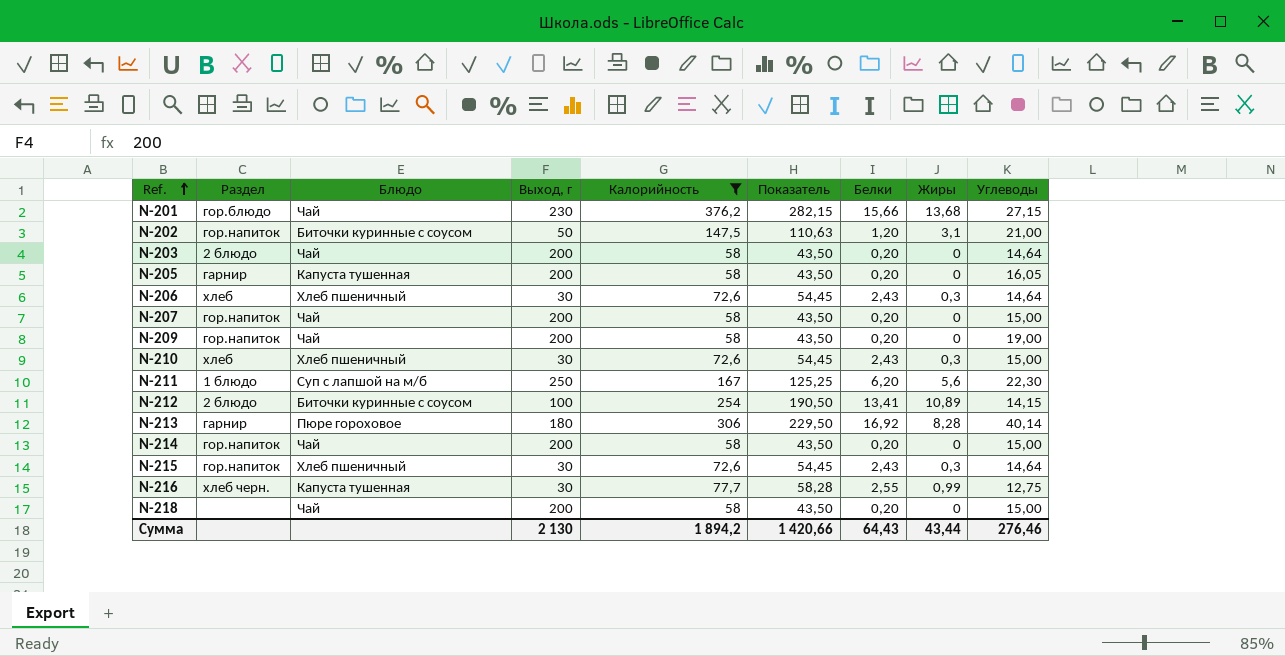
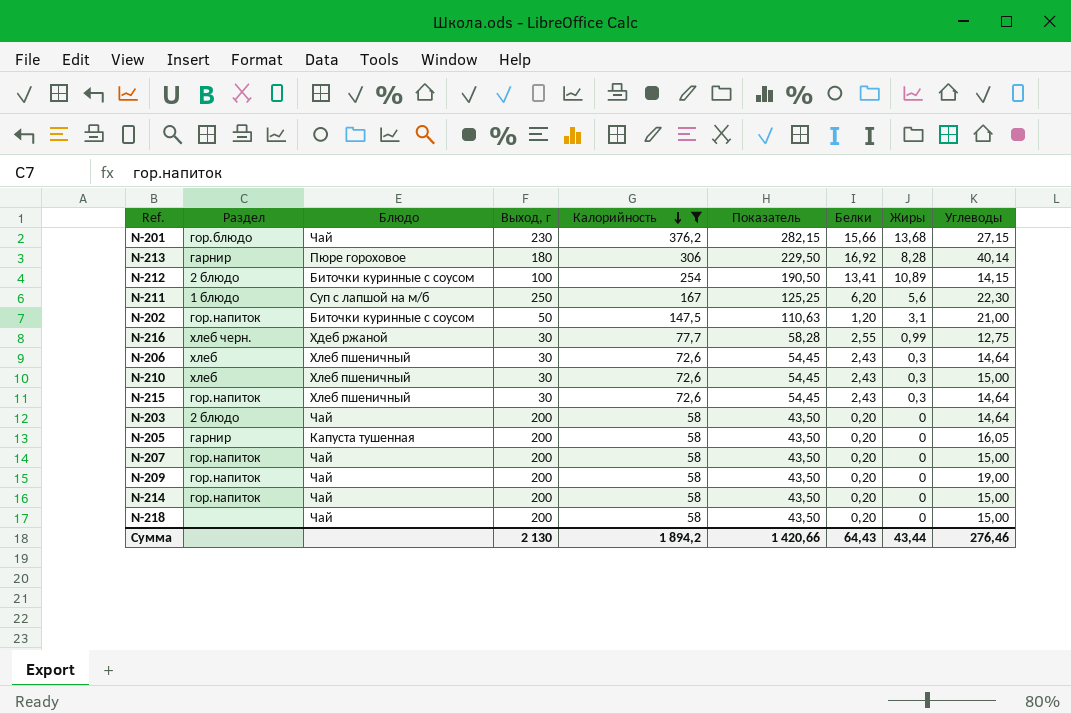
row order: Ref. ascending -> Калорийность descending
N-216 | Блюдо: Капуста тушенная -> Хдеб ржаной

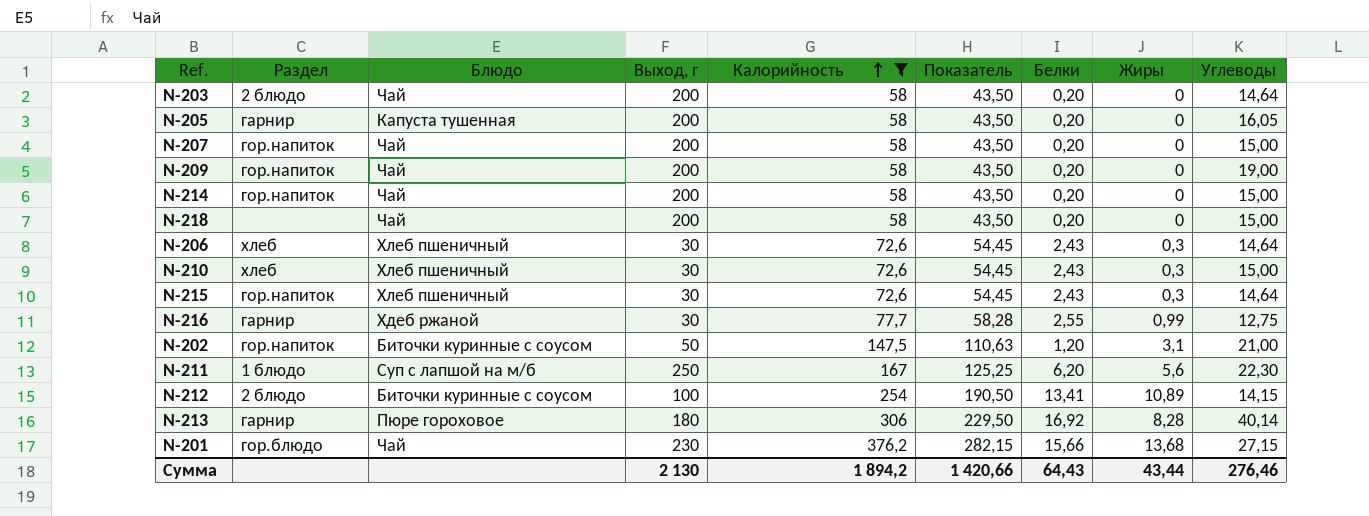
row order: Калорийность descending -> Калорийность ascending
N-216 | Раздел: хлеб черн. -> гарнир

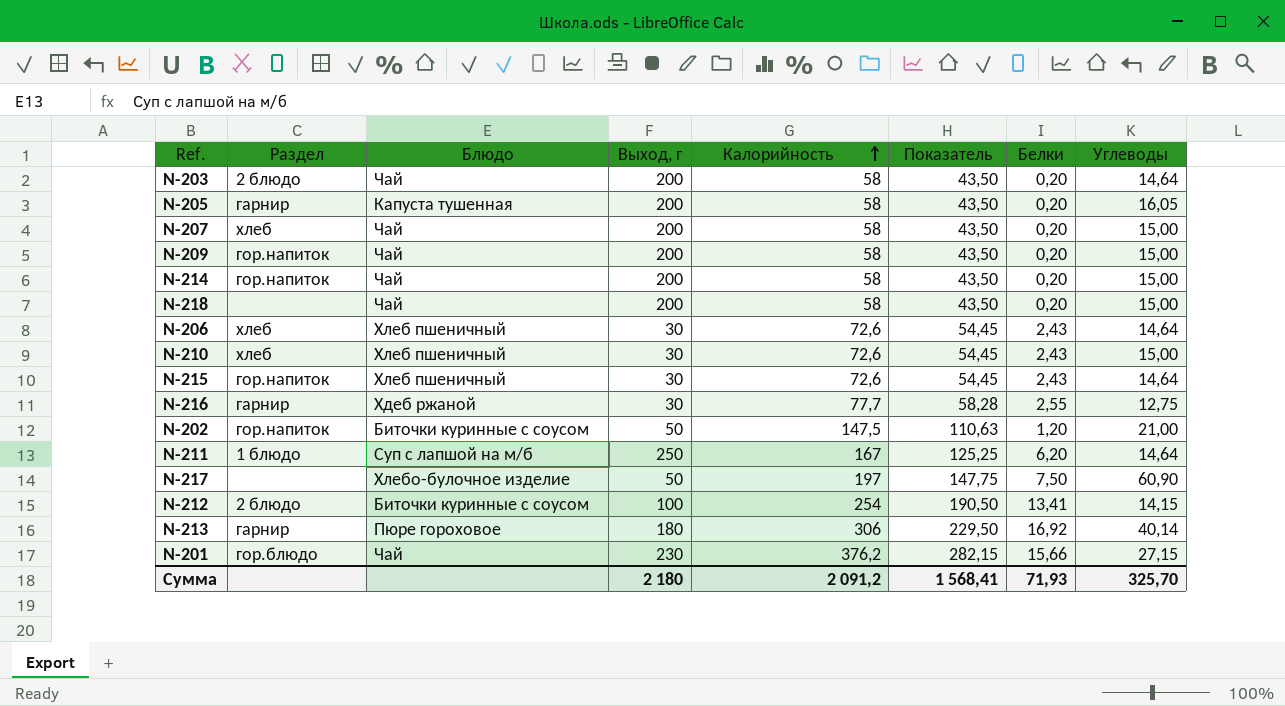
filter: Калорийность != 197 -> none
column Жиры | position: 8 -> none
N-207 | Раздел: гор.напиток -> хлеб
N-209 | Углеводы: 19,00 -> 15,00
N-211 | Углеводы: 22,30 -> 14,64
Сумма | Выход, г: 2 130 -> 2 180
Сумма | Калорийность: 1 894,2 -> 2 091,2
Сумма | Показатель: 1 420,66 -> 1 568,41
Сумма | Белки: 64,43 -> 71,93
Сумма | Углеводы: 276,46 -> 325,70

